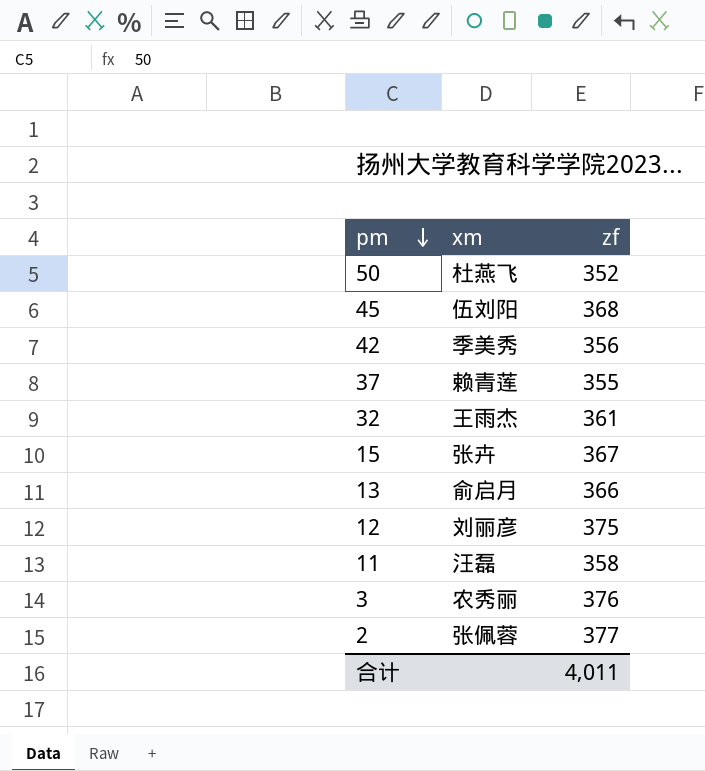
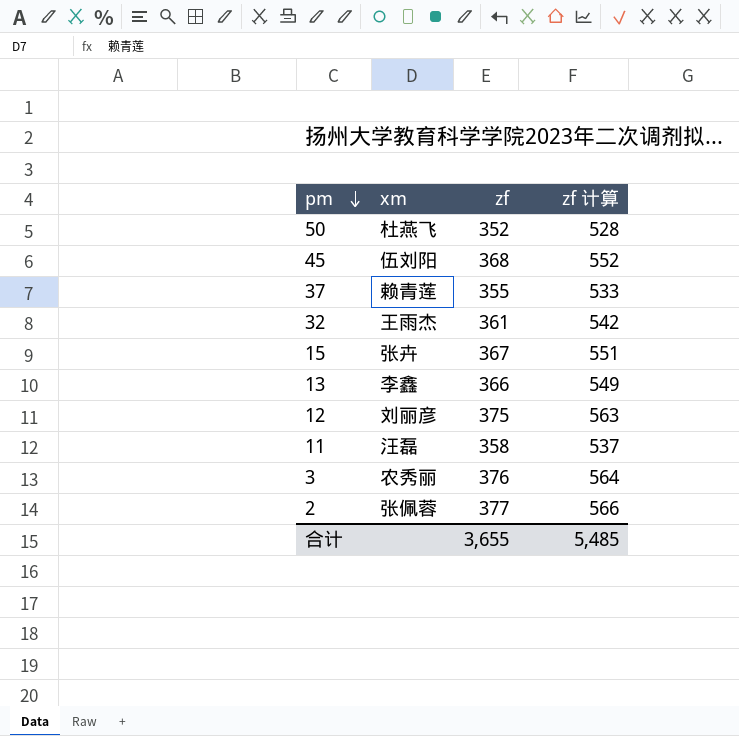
column zf 计算 | formula: none -> [zf] * 1.5
row 42: 季美秀 | 356 -> none
13 | xm: 俞启月 -> 李鑫
合计 | zf: 4,011 -> 3,655

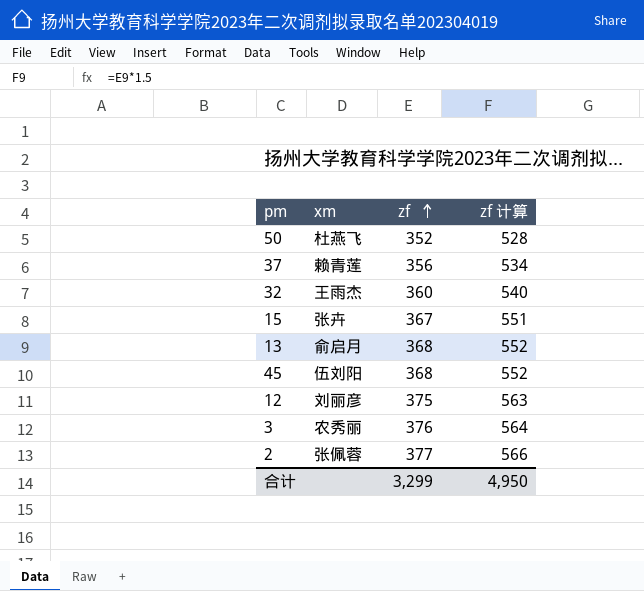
row order: pm descending -> zf ascending
row 11: 汪磊 | 358 | 537 -> none
37 | zf: 355 -> 356
37 | zf 计算: 533 -> 534
32 | zf: 361 -> 360
32 | zf 计算: 542 -> 540
13 | xm: 李鑫 -> 俞启月
13 | zf: 366 -> 368
13 | zf 计算: 549 -> 552
合计 | zf: 3,655 -> 3,299
合计 | zf 计算: 5,485 -> 4,950

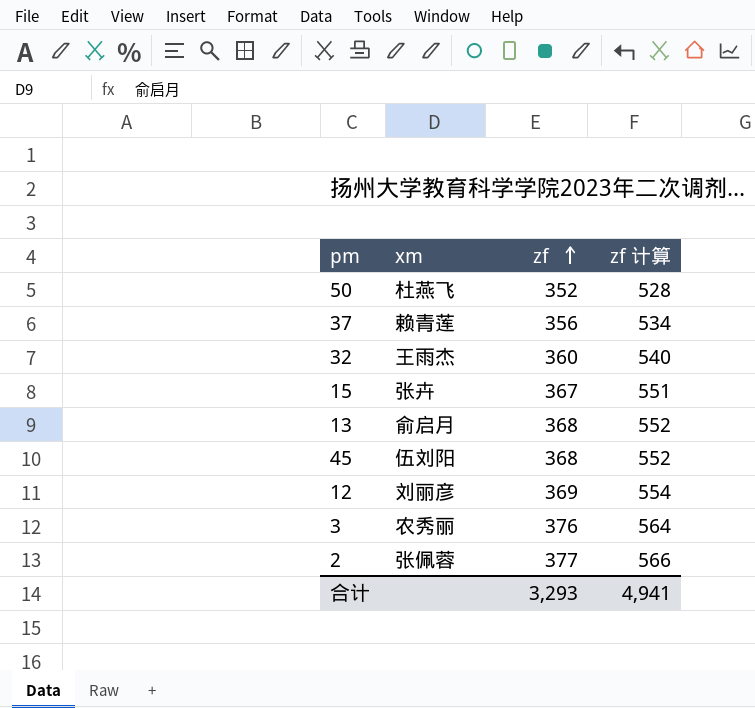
12 | zf: 375 -> 369
12 | zf 计算: 563 -> 554
合计 | zf: 3,299 -> 3,293
合计 | zf 计算: 4,950 -> 4,941

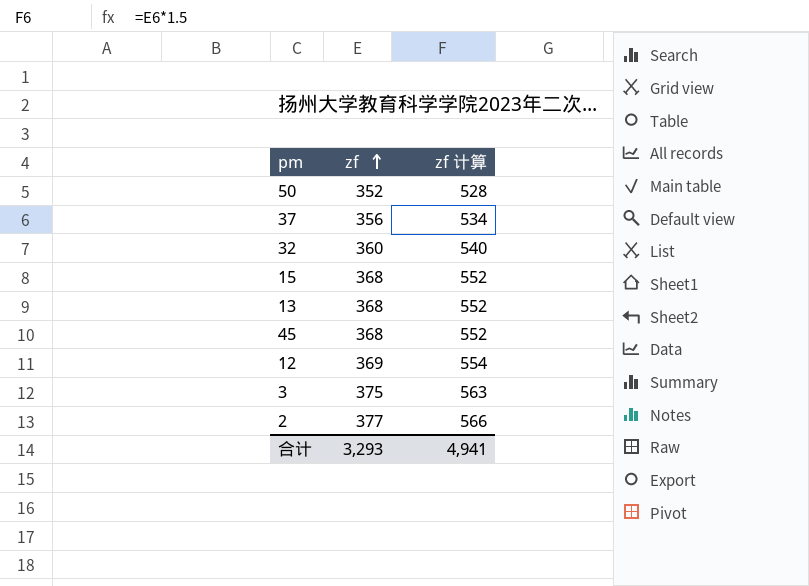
column xm | position: 2 -> none
15 | zf: 367 -> 368
15 | zf 计算: 551 -> 552
3 | zf: 376 -> 375
3 | zf 计算: 564 -> 563

